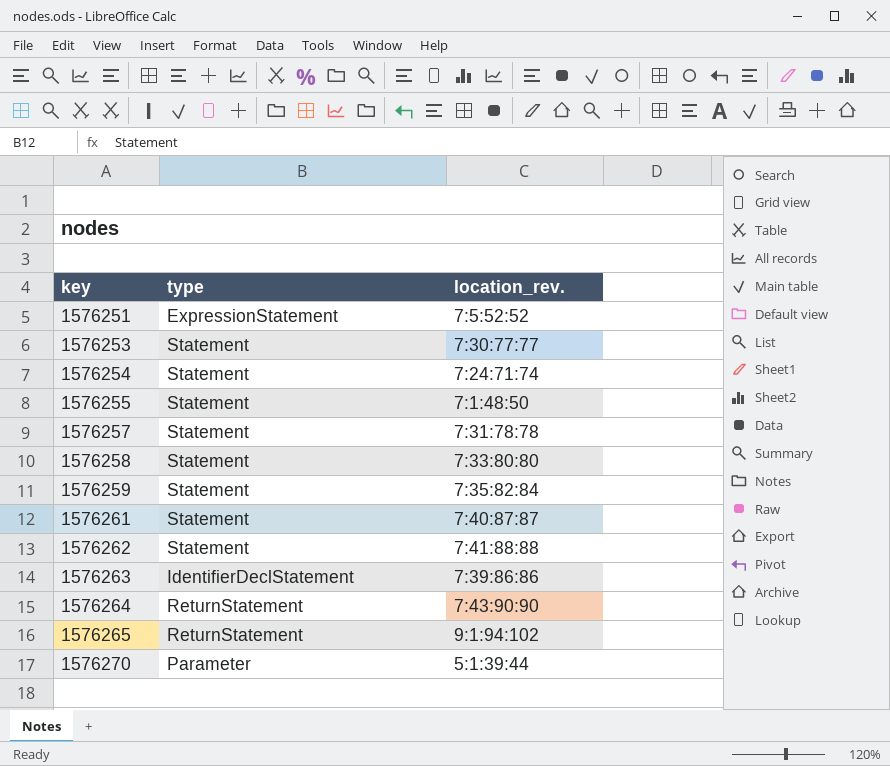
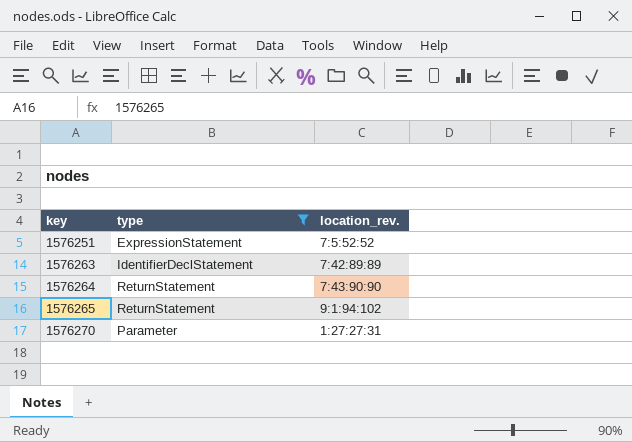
filter: none -> type != Statement
1576263 | location_rev.: 7:39:86:86 -> 7:42:89:89
1576270 | location_rev.: 5:1:39:44 -> 1:27:27:31

